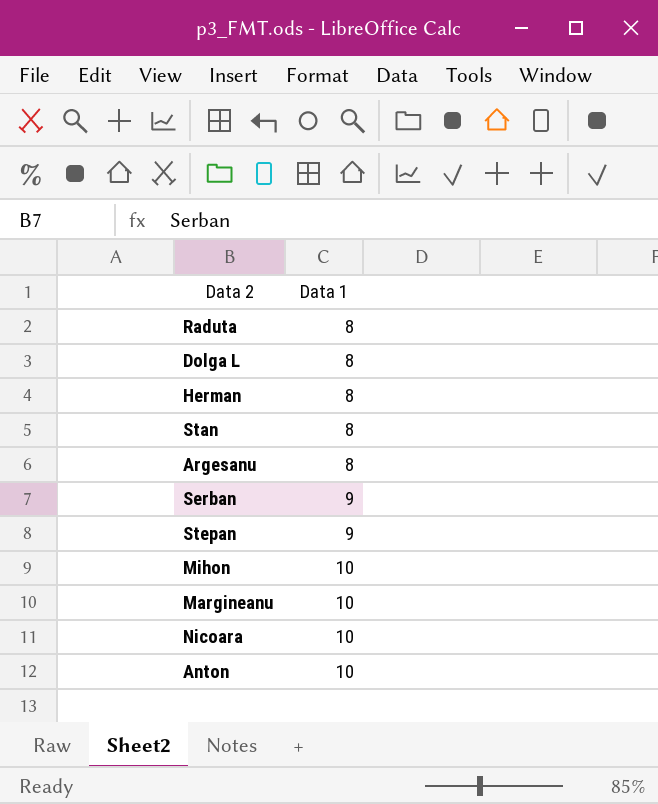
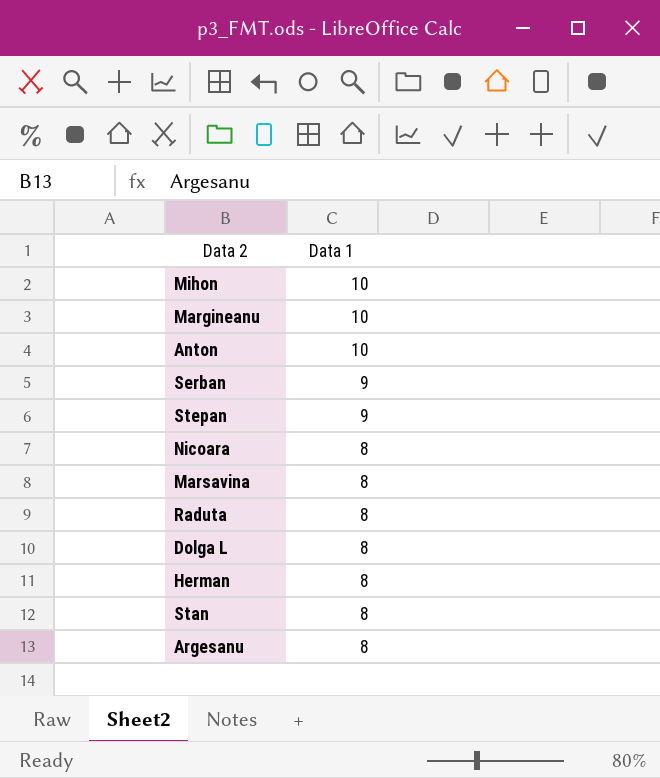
row order: Data 1 ascending -> Data 1 descending
Nicoara | Data 1: 10 -> 8
row Marsavina: none -> 8

